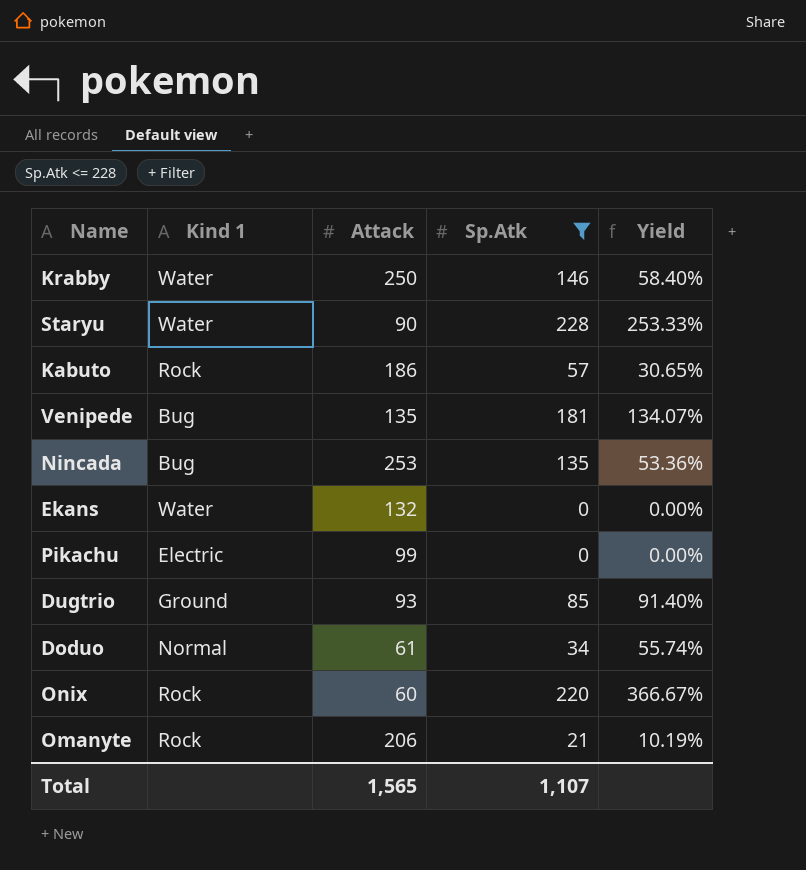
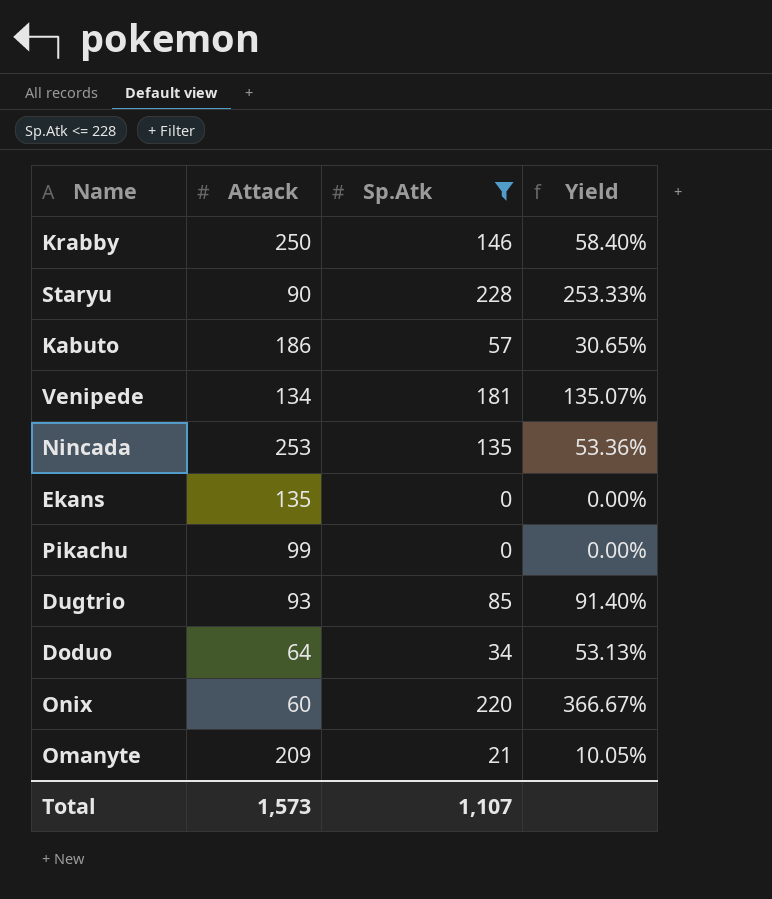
column Kind 1 | position: 2 -> none
Venipede | Attack: 135 -> 134
Venipede | Yield: 134.07% -> 135.07%
Ekans | Attack: 132 -> 135
Doduo | Attack: 61 -> 64
Doduo | Yield: 55.74% -> 53.13%
Omanyte | Attack: 206 -> 209
Omanyte | Yield: 10.19% -> 10.05%
Total | Attack: 1,565 -> 1,573

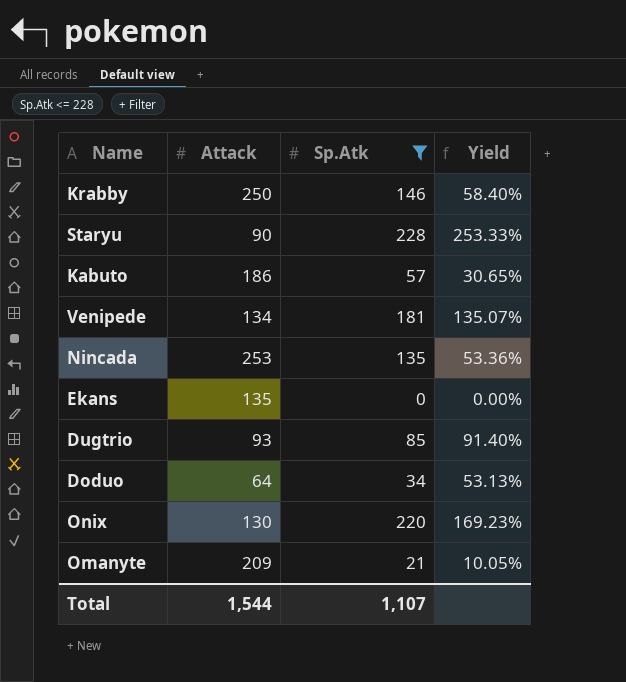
row Pikachu: 99 | 0 | 0.00% -> none
Onix | Attack: 60 -> 130
Onix | Yield: 366.67% -> 169.23%
Total | Attack: 1,573 -> 1,544

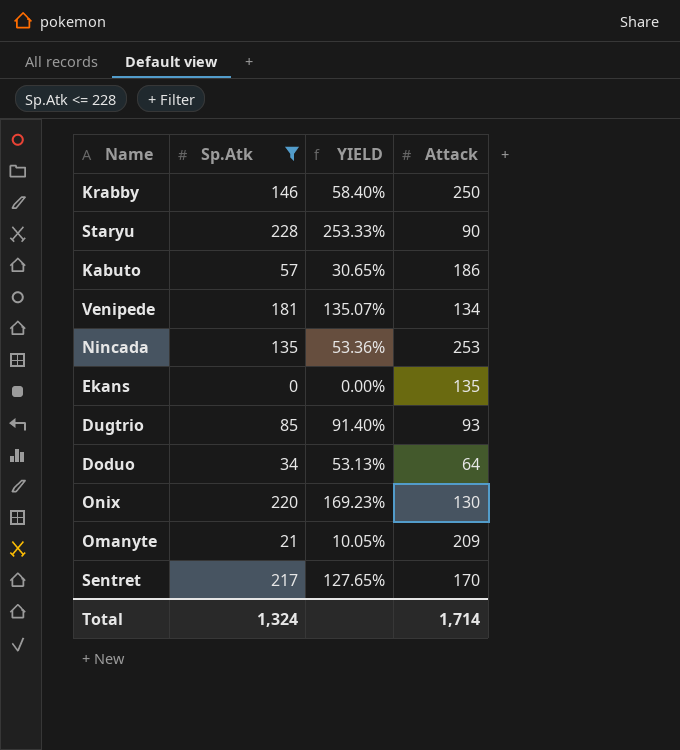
column name: Yield -> YIELD
column Attack | position: 2 -> 4
row Sentret: none -> 217 | 127.65% | 170
Total | Sp.Atk: 1,107 -> 1,324
Total | Attack: 1,544 -> 1,714

